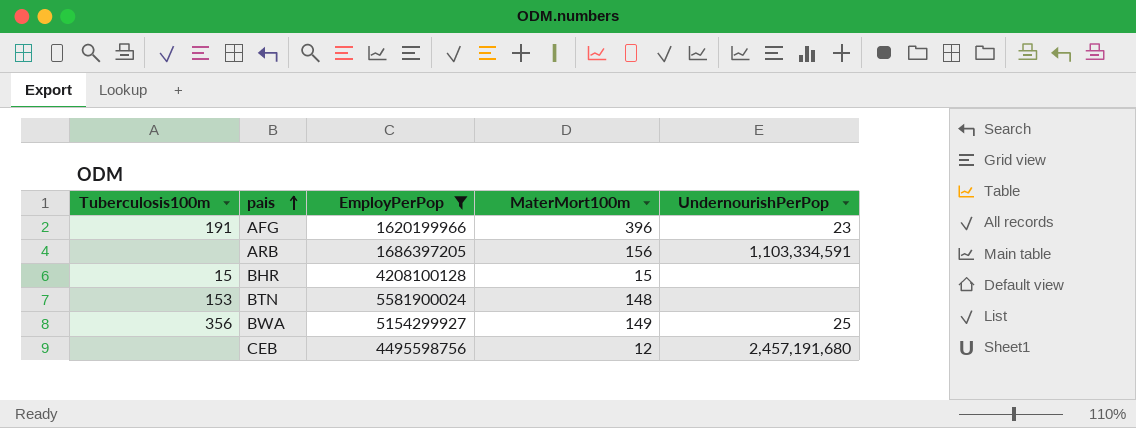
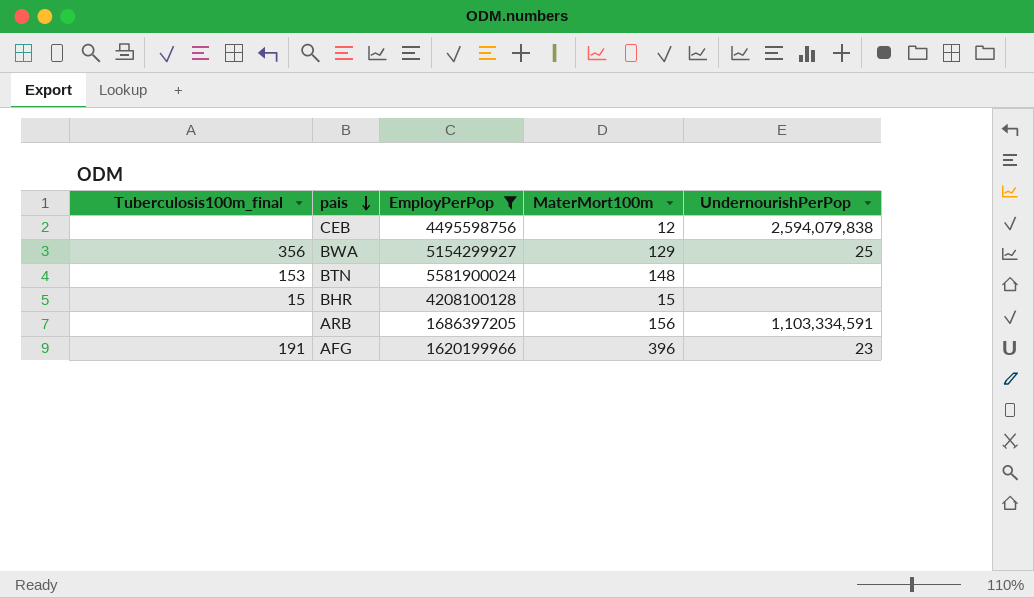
row order: pais ascending -> pais descending
column name: Tuberculosis100m -> Tuberculosis100m_final
CEB | UndernourishPerPop: 2,457,191,680 -> 2,594,079,838
BWA | MaterMort100m: 149 -> 129

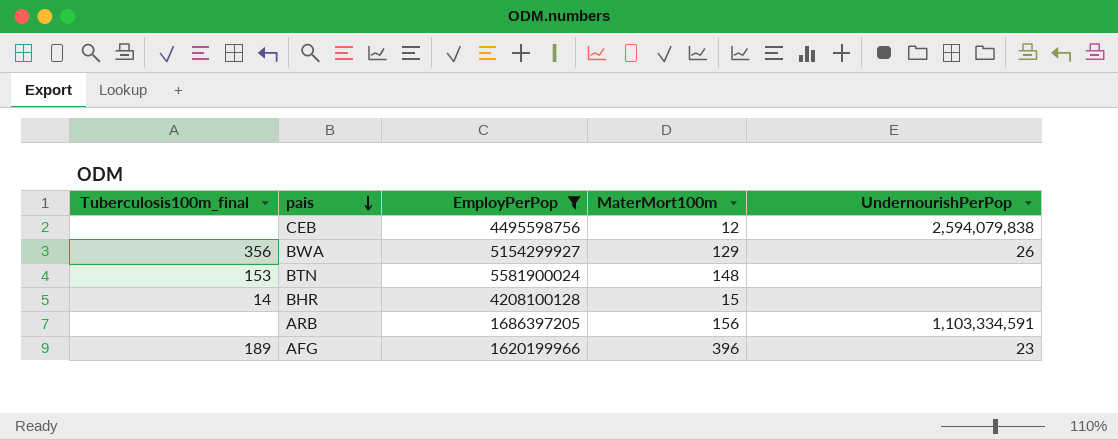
BWA | UndernourishPerPop: 25 -> 26
BHR | Tuberculosis100m_final: 15 -> 14
AFG | Tuberculosis100m_final: 191 -> 189

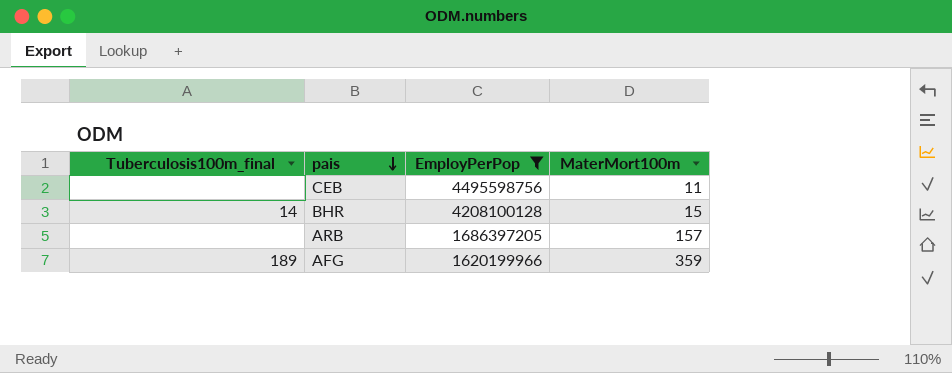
column UndernourishPerPop | position: 5 -> none
row BWA: 356 | 5154299927 | 129 | 26 -> none
row BTN: 153 | 5581900024 | 148 | none -> none
CEB | MaterMort100m: 12 -> 11
ARB | MaterMort100m: 156 -> 157
AFG | MaterMort100m: 396 -> 359

